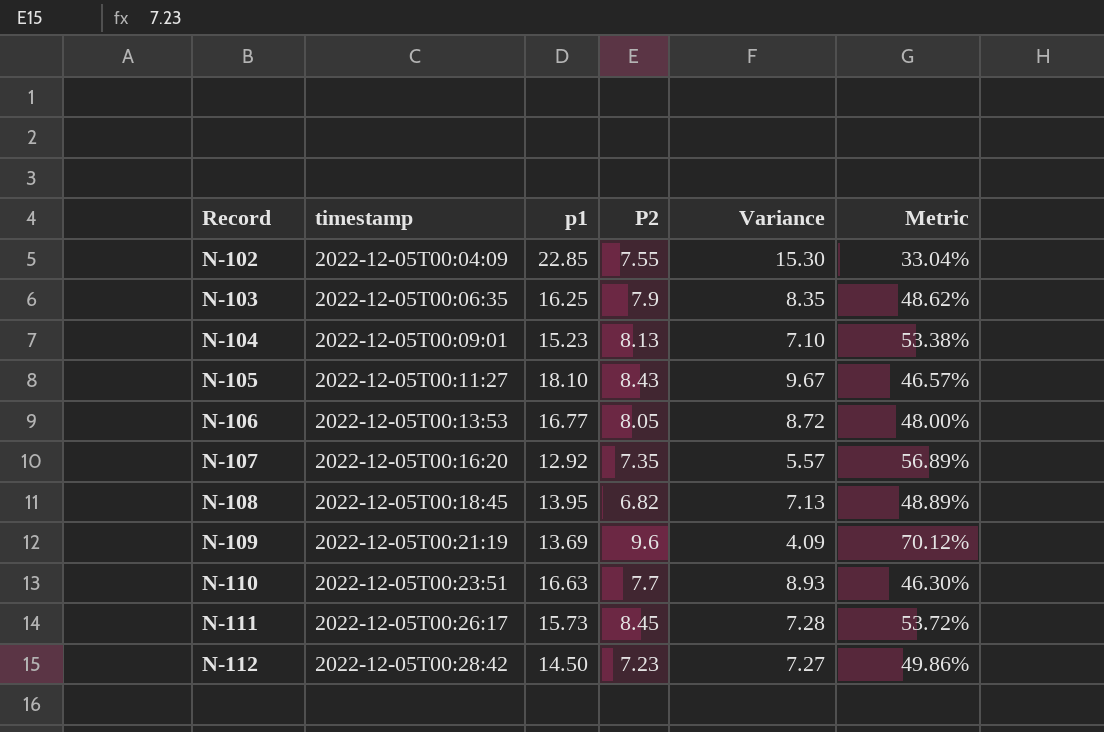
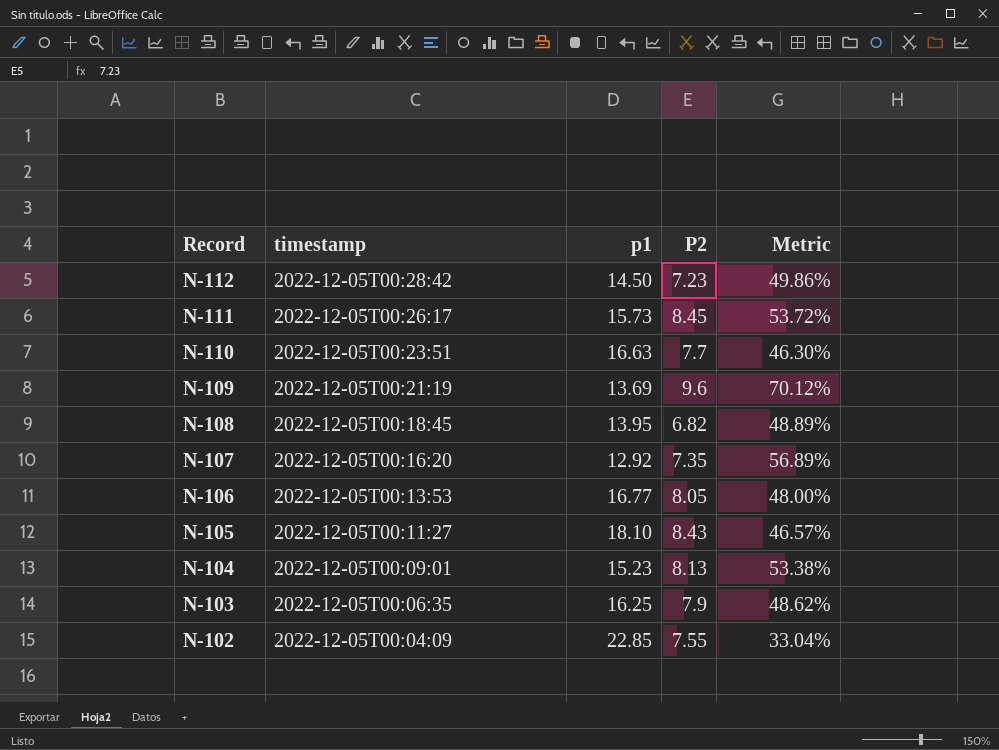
row order: Record ascending -> Record descending
column Variance | formula: [p1] - [P2] -> none

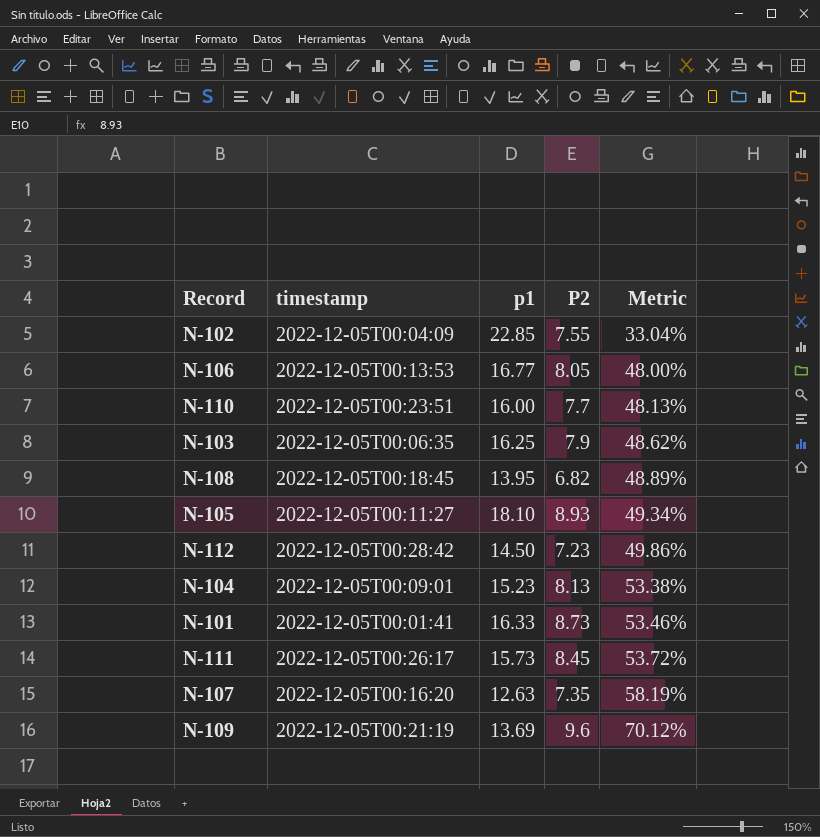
row order: Record descending -> Metric ascending
N-110 | p1: 16.63 -> 16.00
N-110 | Metric: 46.30% -> 48.13%
N-105 | P2: 8.43 -> 8.93
N-105 | Metric: 46.57% -> 49.34%
row N-101: none -> 2022-12-05T00:01:41 | 16.33 | 8.73 | 53.46%
N-107 | p1: 12.92 -> 12.63
N-107 | Metric: 56.89% -> 58.19%

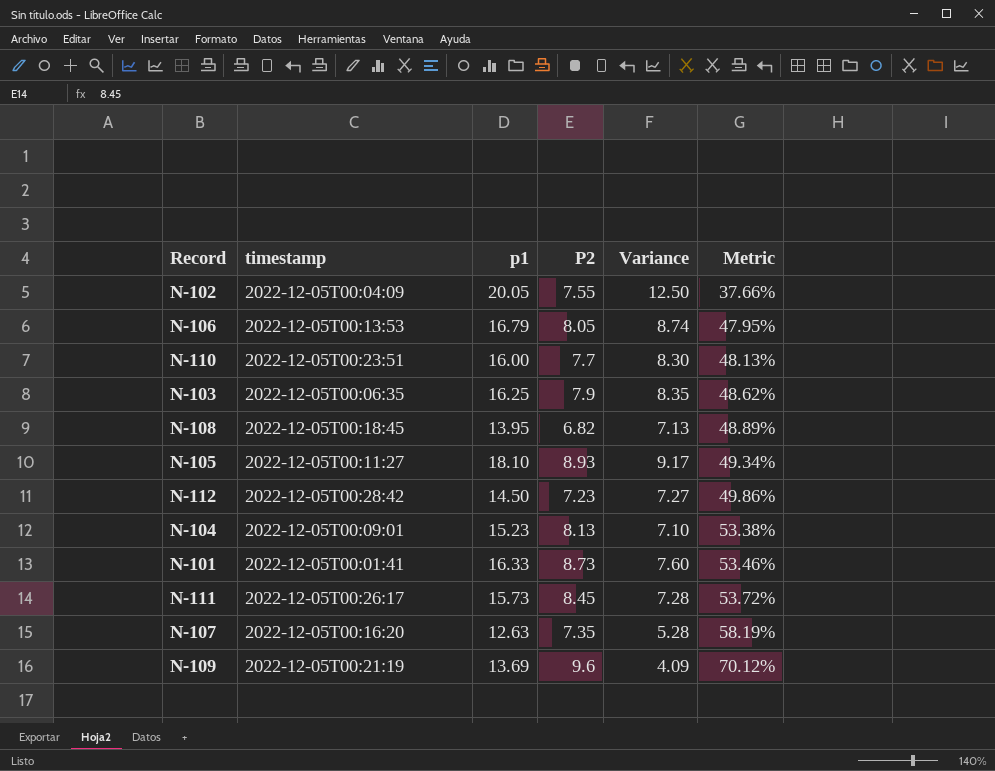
column Variance | formula: none -> [p1] - [P2]
N-102 | p1: 22.85 -> 20.05
N-102 | Metric: 33.04% -> 37.66%
N-106 | p1: 16.77 -> 16.79
N-106 | Metric: 48.00% -> 47.95%

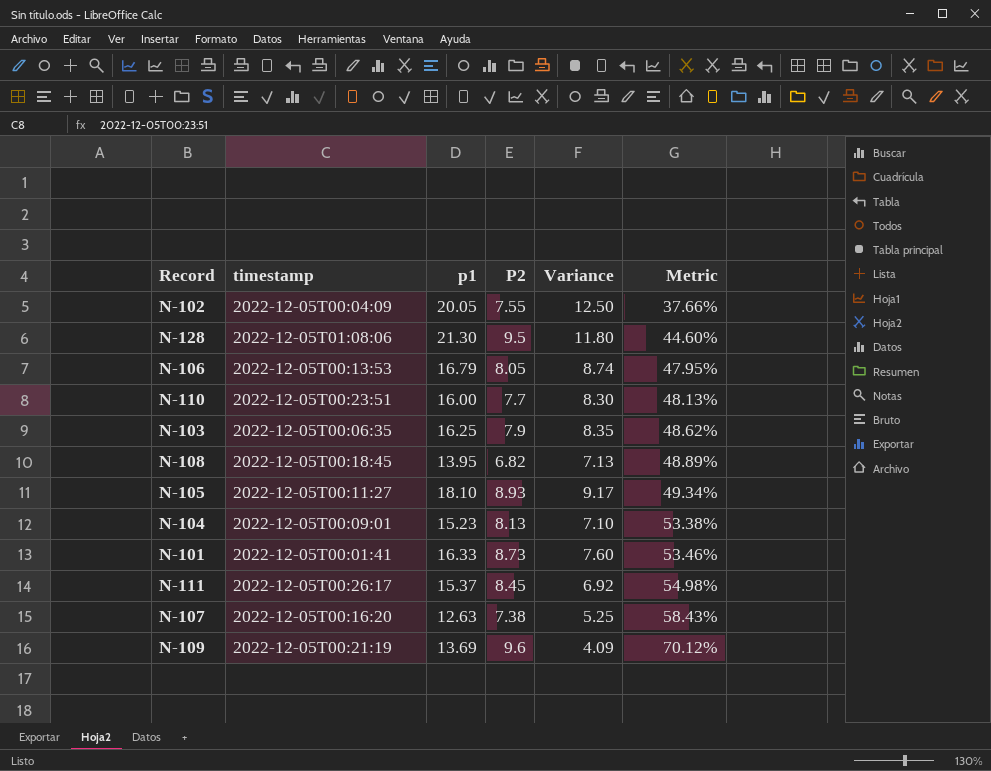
row N-112: 2022-12-05T00:28:42 | 14.50 | 7.23 | 7.27 | 49.86% -> none
row N-128: none -> 2022-12-05T01:08:06 | 21.30 | 9.5 | 11.80 | 44.60%
N-111 | p1: 15.73 -> 15.37
N-111 | Variance: 7.28 -> 6.92
N-111 | Metric: 53.72% -> 54.98%
N-107 | P2: 7.35 -> 7.38
N-107 | Variance: 5.28 -> 5.25
N-107 | Metric: 58.19% -> 58.43%

